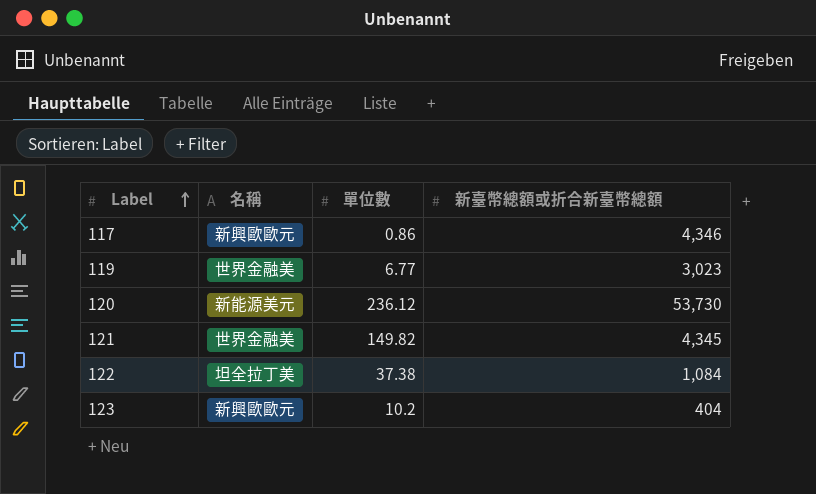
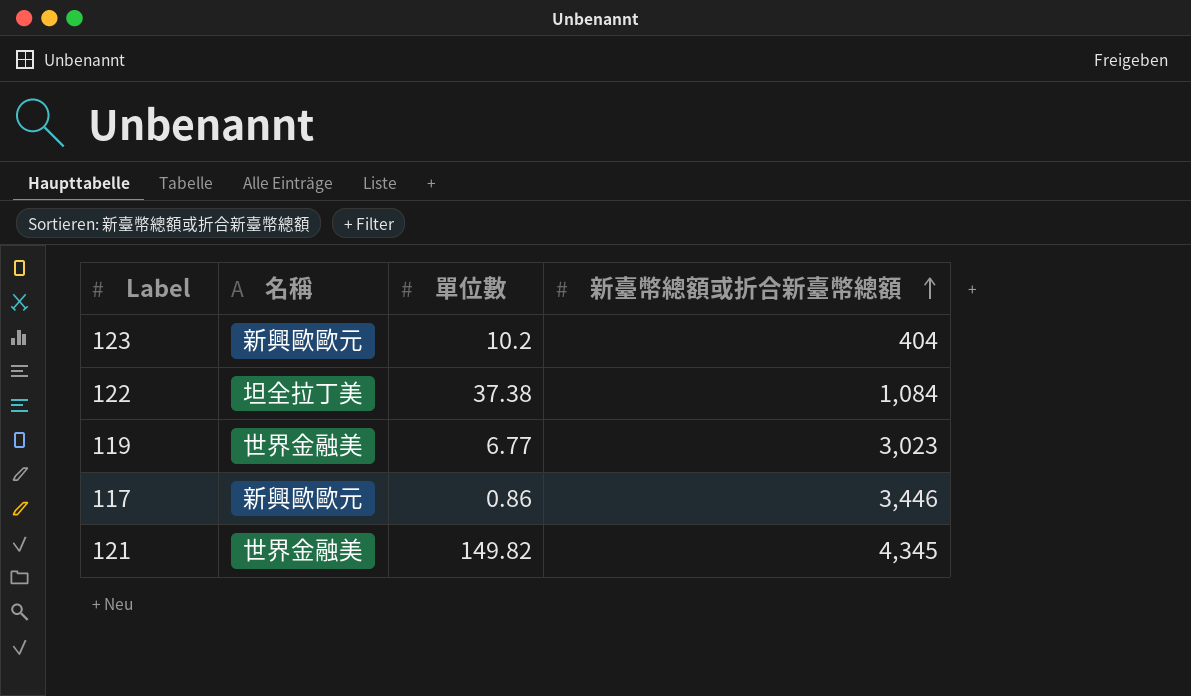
row order: Label ascending -> 新臺幣總額或折合新臺幣總額 ascending
row 120: 新能源美元 | 236.12 | 53,730 -> none
117 | 新臺幣總額或折合新臺幣總額: 4,346 -> 3,446

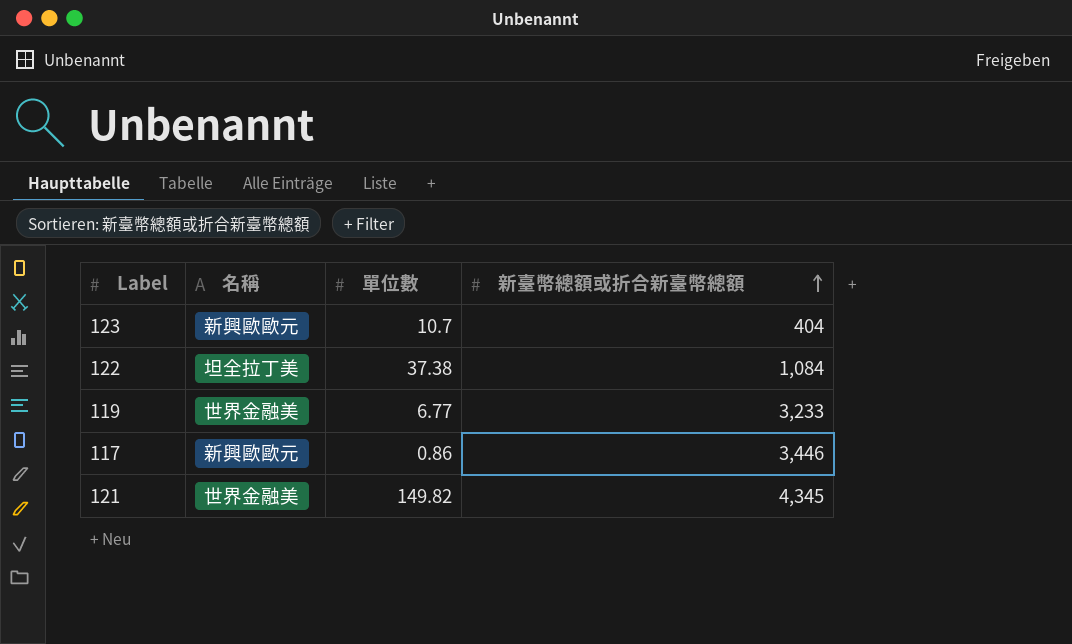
123 | 單位數: 10.2 -> 10.7
119 | 新臺幣總額或折合新臺幣總額: 3,023 -> 3,233

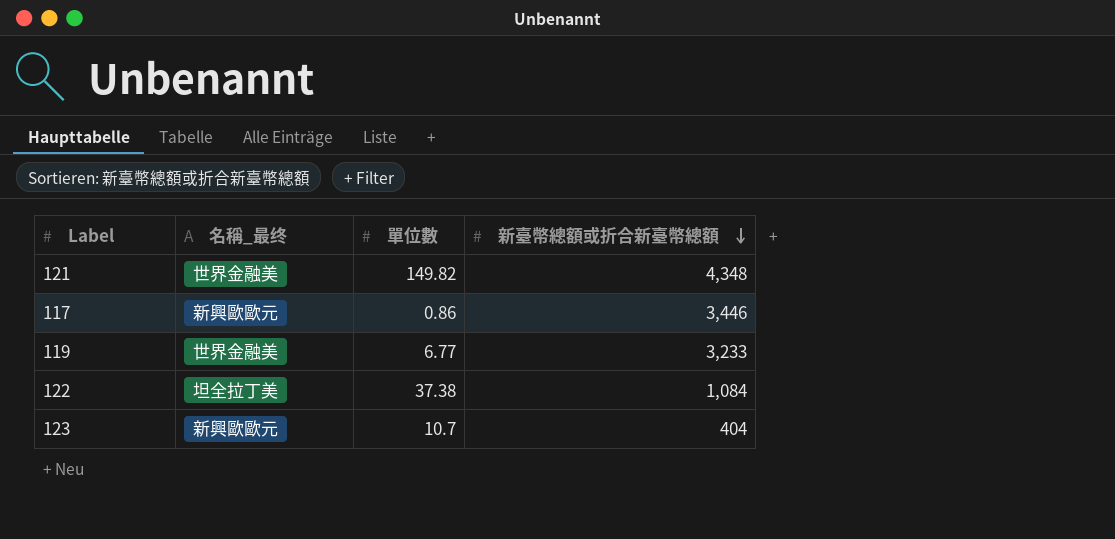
row order: 新臺幣總額或折合新臺幣總額 ascending -> 新臺幣總額或折合新臺幣總額 descending
column name: 名稱 -> 名稱_最终
121 | 新臺幣總額或折合新臺幣總額: 4,345 -> 4,348

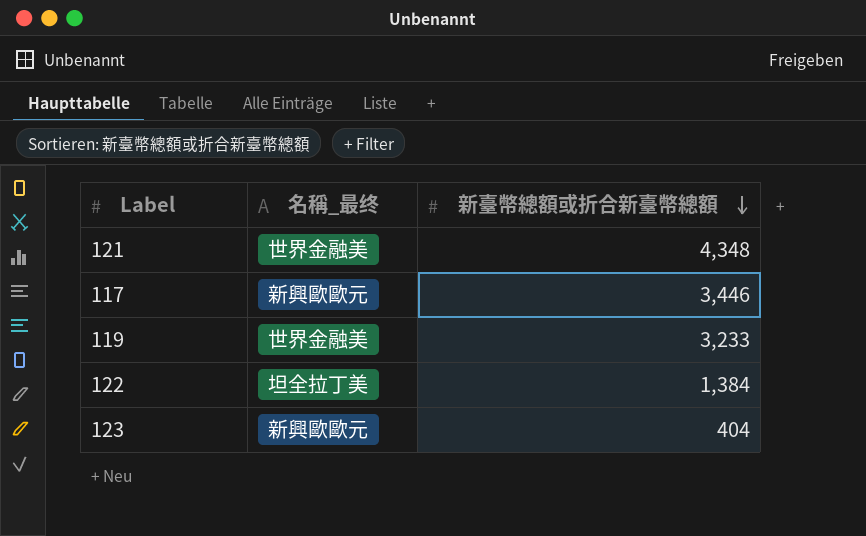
column 單位數 | position: 3 -> none
122 | 新臺幣總額或折合新臺幣總額: 1,084 -> 1,384

